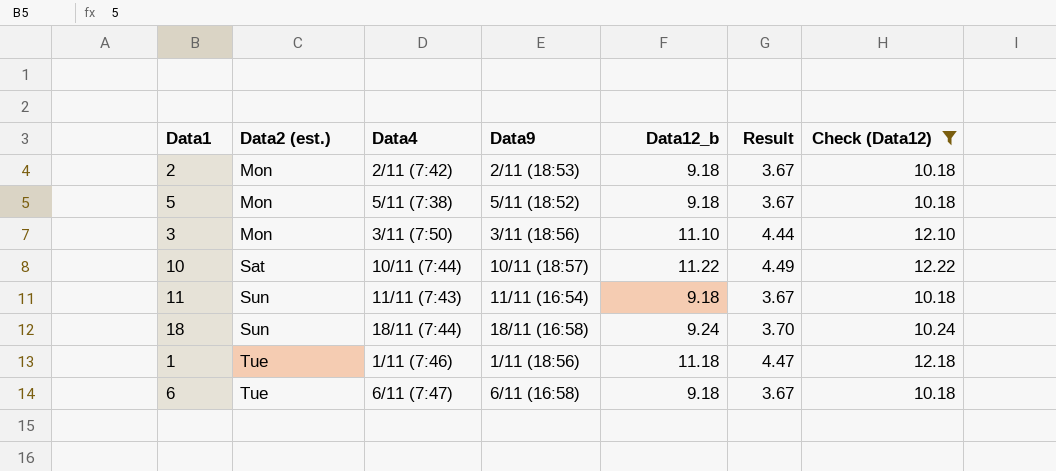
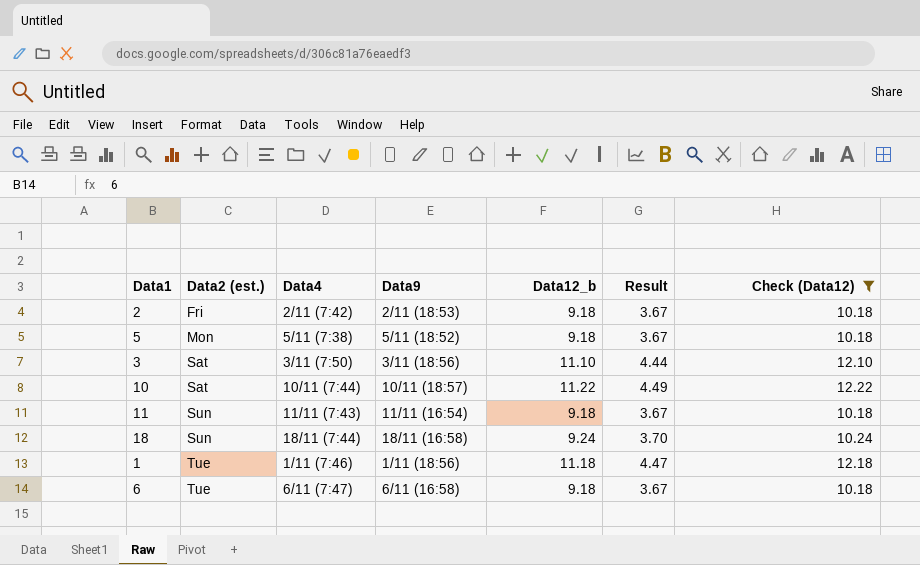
2 | Data2 (est.): Mon -> Fri
3 | Data2 (est.): Mon -> Sat

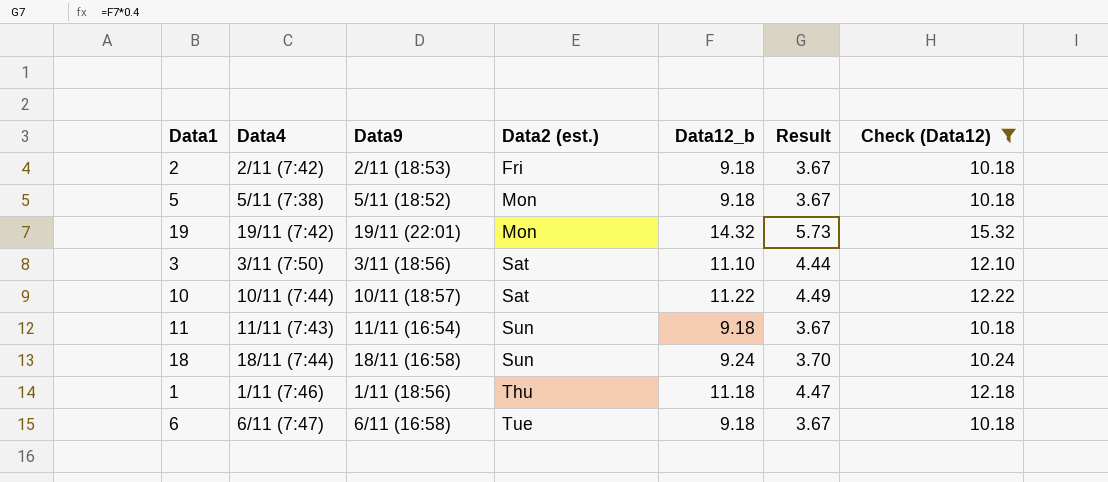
column Data2 (est.) | position: 2 -> 4
row 19: none -> 19/11 (7:42) | 19/11 (22:01) | Mon | 14.32 | 5.73 | 15.32
1 | Data2 (est.): Tue -> Thu

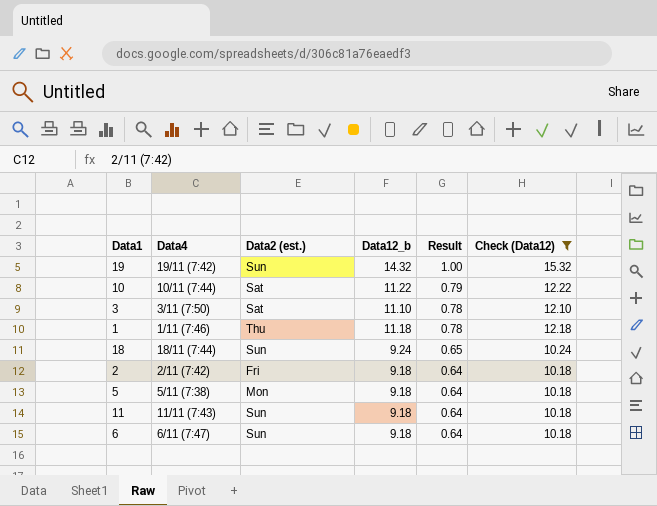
row order: Data2 (est.) ascending -> Result descending
column Data9 | position: 3 -> none
column Result | formula: [Data12_b] * 0.4 -> [Data12_b] * 0.07
19 | Data2 (est.): Mon -> Sun
6 | Data2 (est.): Tue -> Sun

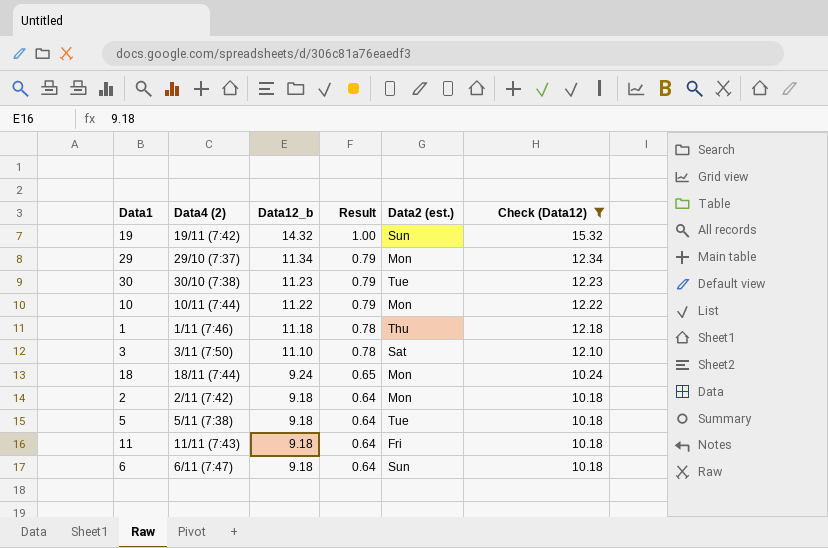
row order: Result descending -> Data12_b descending
column name: Data4 -> Data4 (2)
column Data2 (est.) | position: 3 -> 5
row 29: none -> 29/10 (7:37) | 11.34 | 0.79 | Mon | 12.34
row 30: none -> 30/10 (7:38) | 11.23 | 0.79 | Tue | 12.23
10 | Data2 (est.): Sat -> Mon
18 | Data2 (est.): Sun -> Mon
2 | Data2 (est.): Fri -> Mon
5 | Data2 (est.): Mon -> Tue
11 | Data2 (est.): Sun -> Fri

